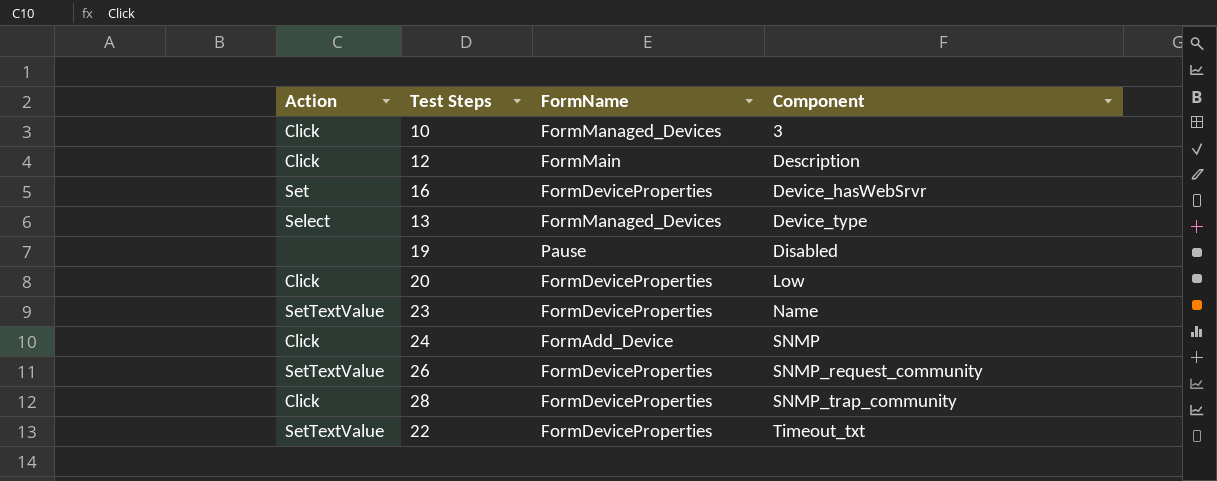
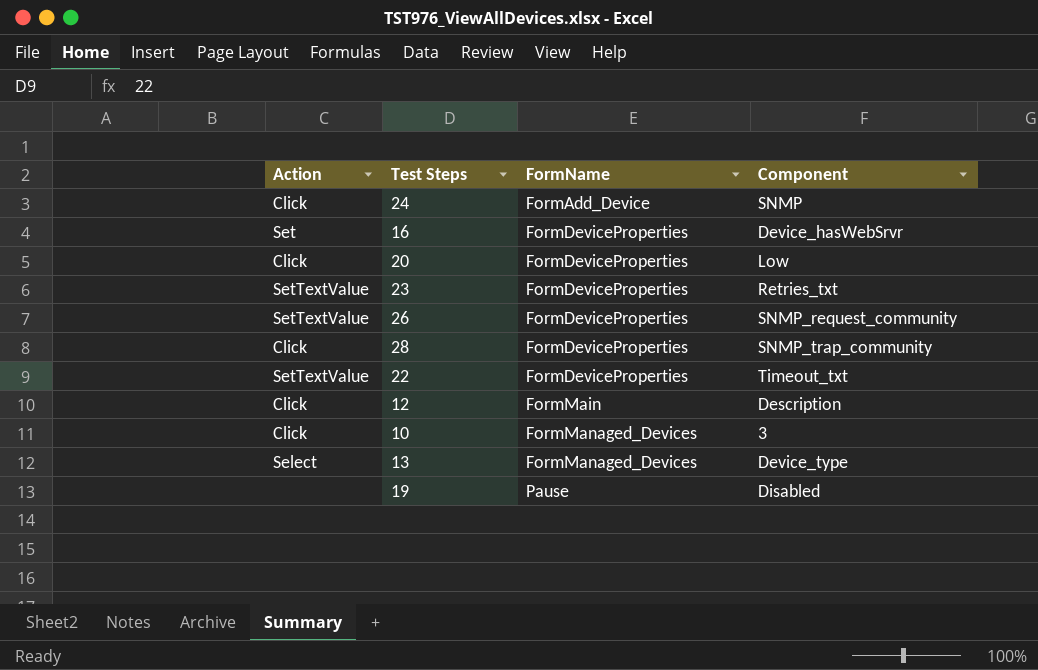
row order: Component ascending -> FormName ascending
23 | Component: Name -> Retries_txt

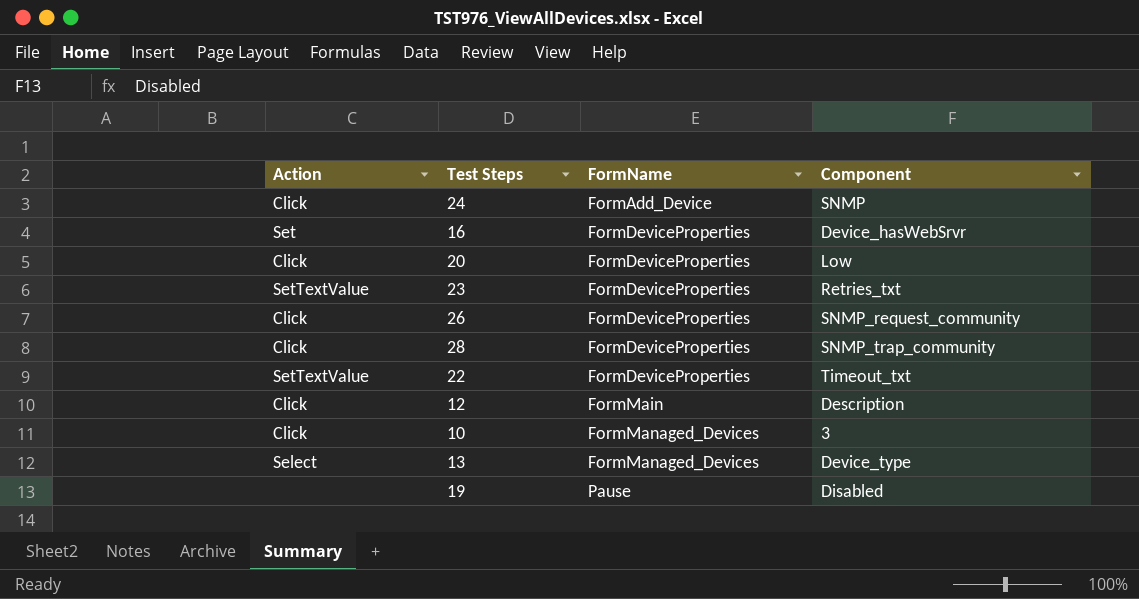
26 | Action: SetTextValue -> Click

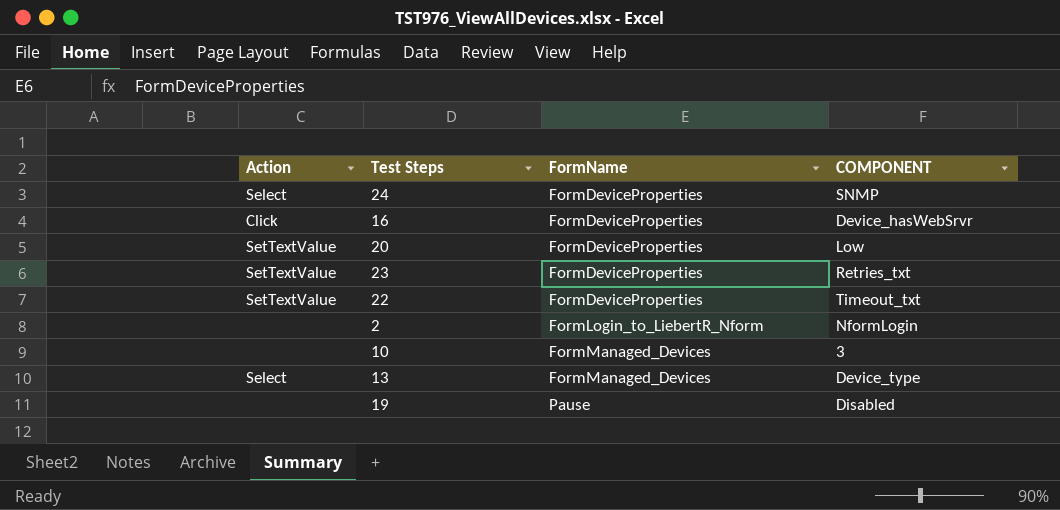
column name: Component -> COMPONENT
row 26: Click | FormDeviceProperties | SNMP_request_community -> none
row 28: Click | FormDeviceProperties | SNMP_trap_community -> none
row 12: Click | FormMain | Description -> none
24 | Action: Click -> Select
24 | FormName: FormAdd_Device -> FormDeviceProperties
16 | Action: Set -> Click
20 | Action: Click -> SetTextValue
row 2: none -> none | FormLogin_to_LiebertR_Nform | NformLogin
10 | Action: Click -> none

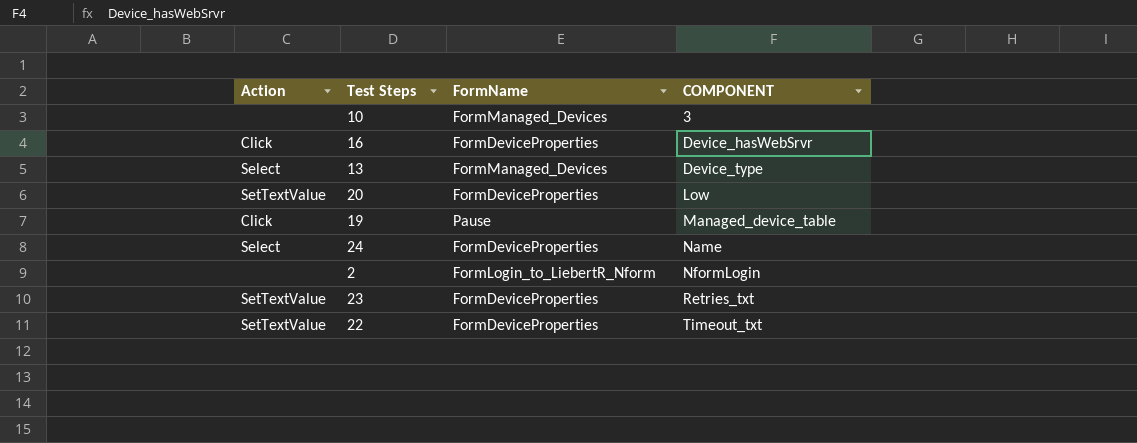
row order: FormName ascending -> COMPONENT ascending
19 | Action: none -> Click
19 | COMPONENT: Disabled -> Managed_device_table
24 | COMPONENT: SNMP -> Name

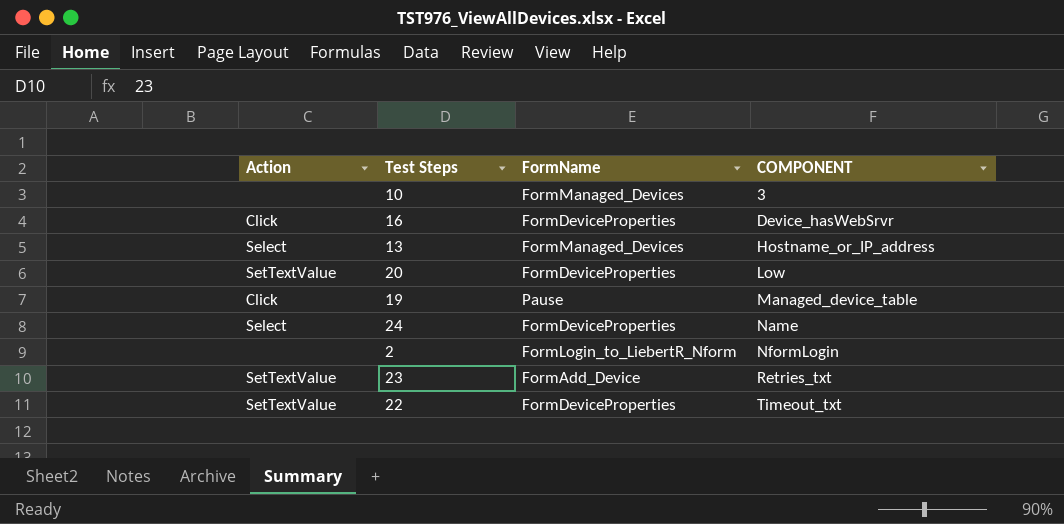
13 | COMPONENT: Device_type -> Hostname_or_IP_address
23 | FormName: FormDeviceProperties -> FormAdd_Device

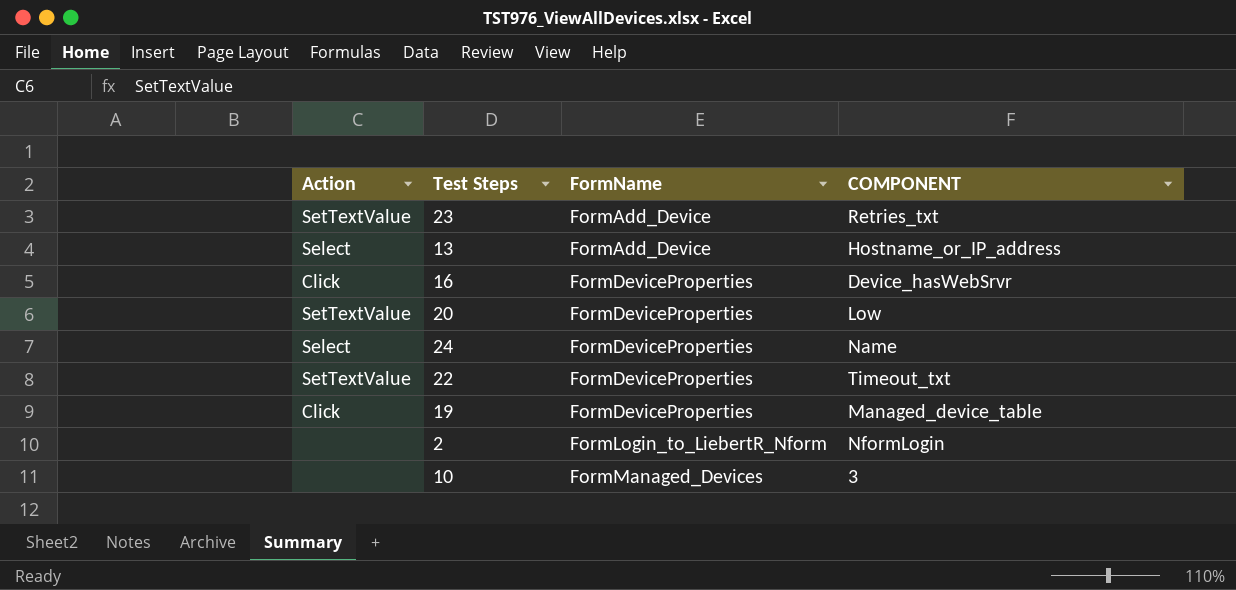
row order: COMPONENT ascending -> FormName ascending
13 | FormName: FormManaged_Devices -> FormAdd_Device
19 | FormName: Pause -> FormDeviceProperties

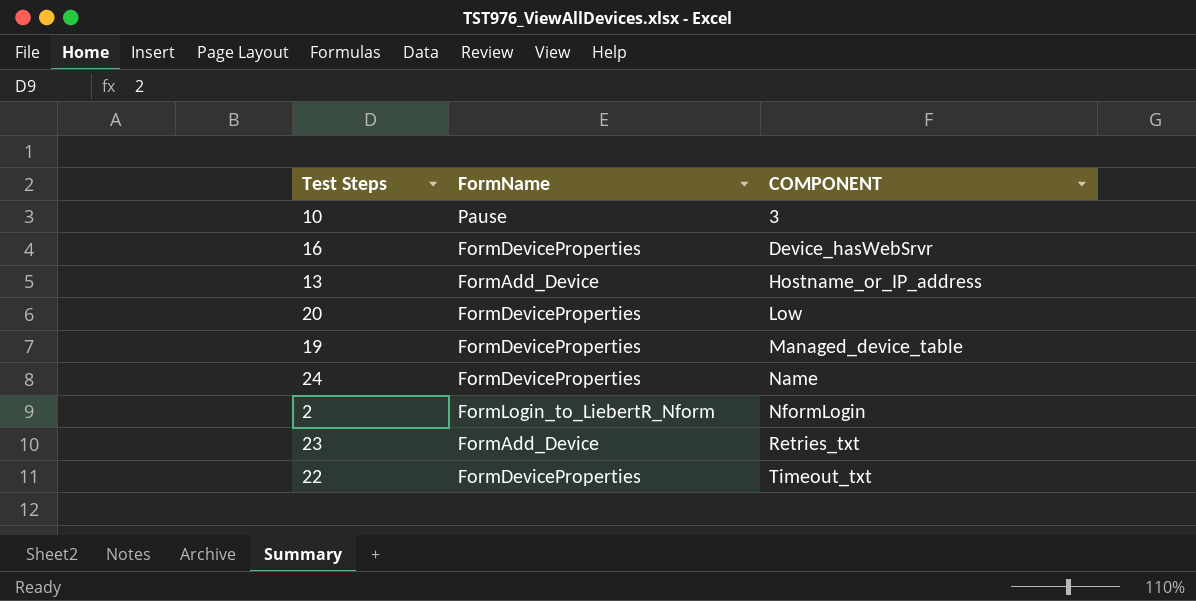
row order: FormName ascending -> COMPONENT ascending
column Action | position: 1 -> none
10 | FormName: FormManaged_Devices -> Pause

